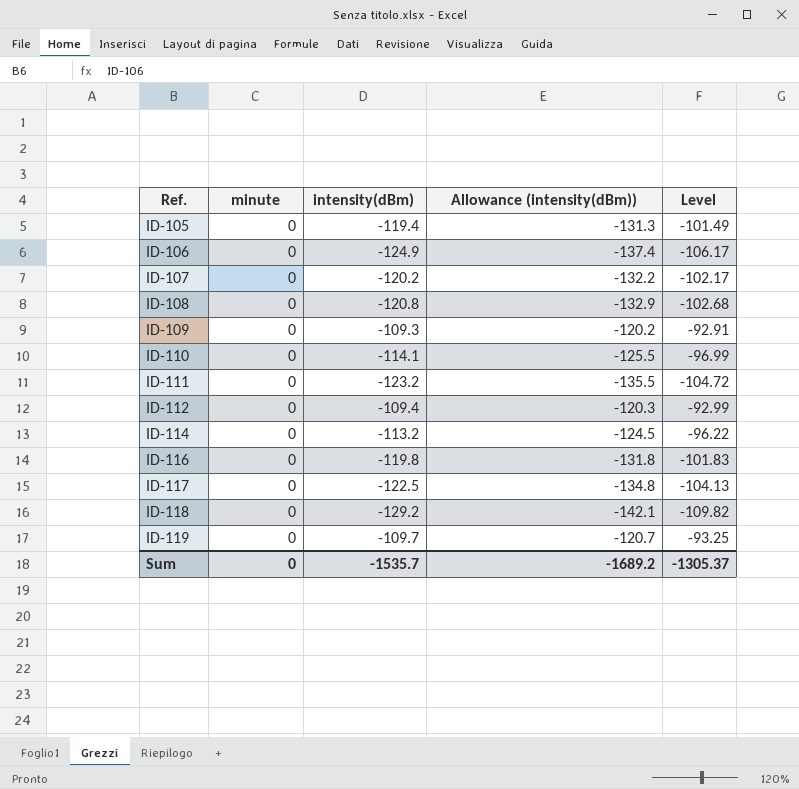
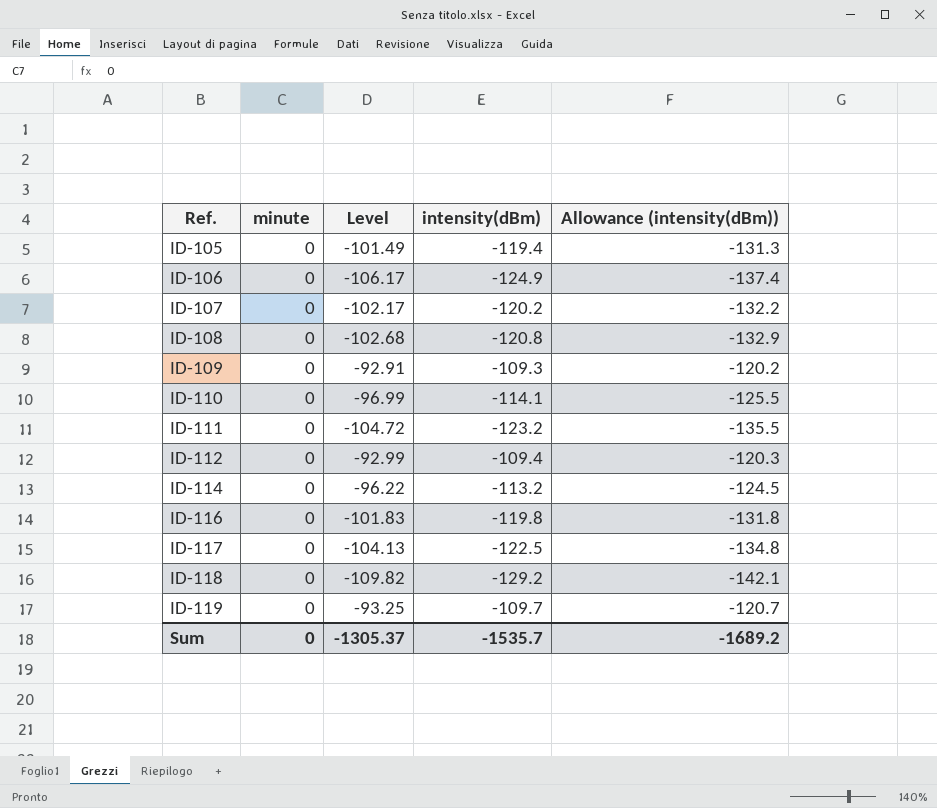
column Level | position: 5 -> 3

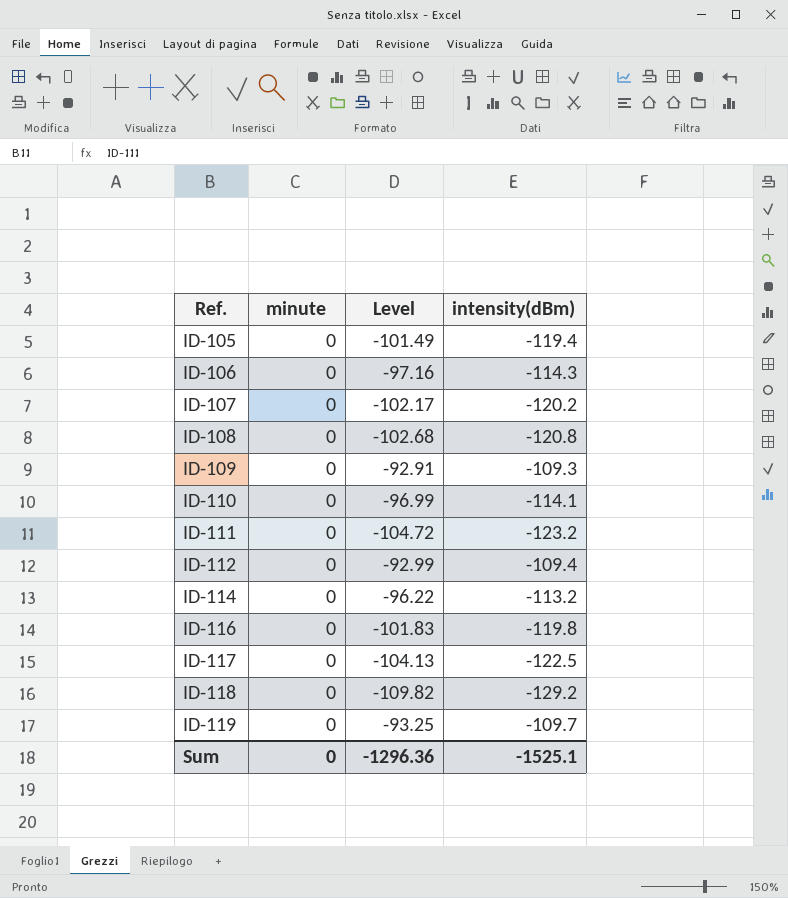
column Allowance (intensity(dBm)) | formula: [intensity(dBm)] * 1.1 -> none
ID-106 | Level: -106.17 -> -97.16
ID-106 | intensity(dBm): -124.9 -> -114.3
Sum | Level: -1305.37 -> -1296.36
Sum | intensity(dBm): -1535.7 -> -1525.1

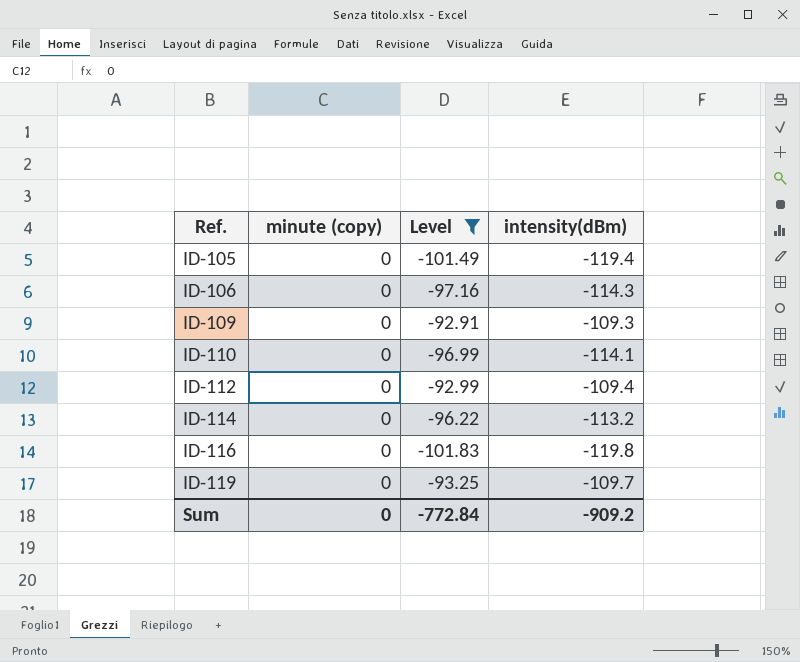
filter: none -> Level >= -101.83
column name: minute -> minute (copy)
Sum | Level: -1296.36 -> -772.84
Sum | intensity(dBm): -1525.1 -> -909.2

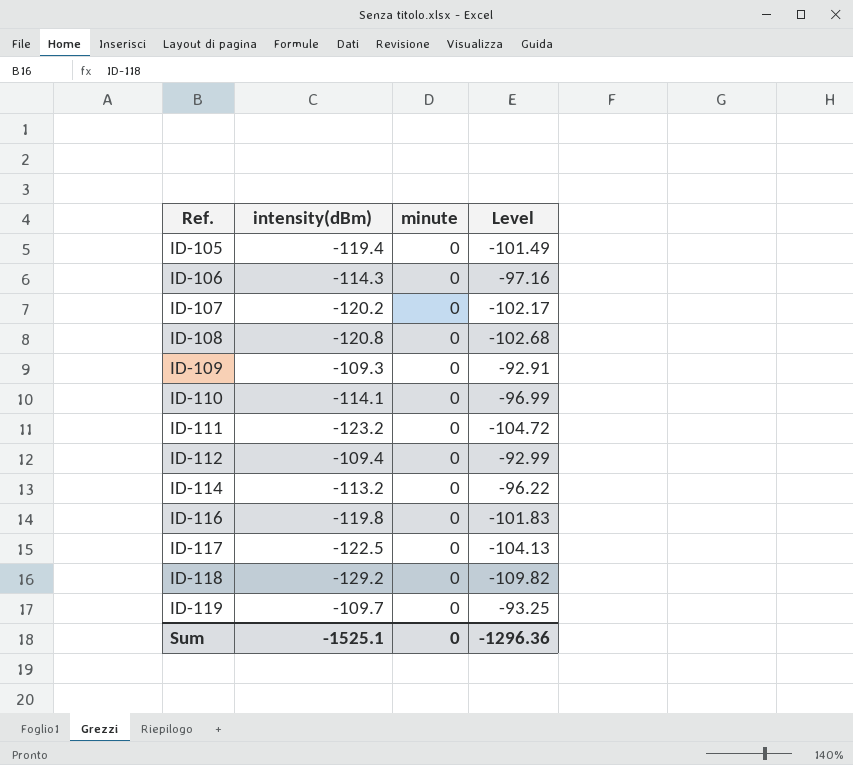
filter: Level >= -101.83 -> none
column intensity(dBm) | position: 4 -> 2
column name: minute (copy) -> minute
Sum | intensity(dBm): -909.2 -> -1525.1
Sum | Level: -772.84 -> -1296.36

